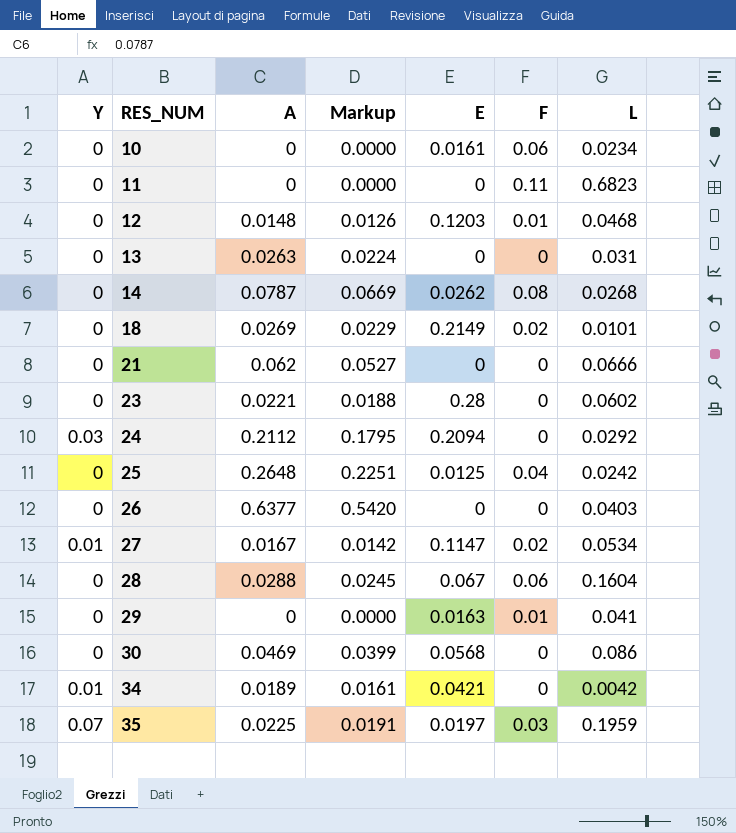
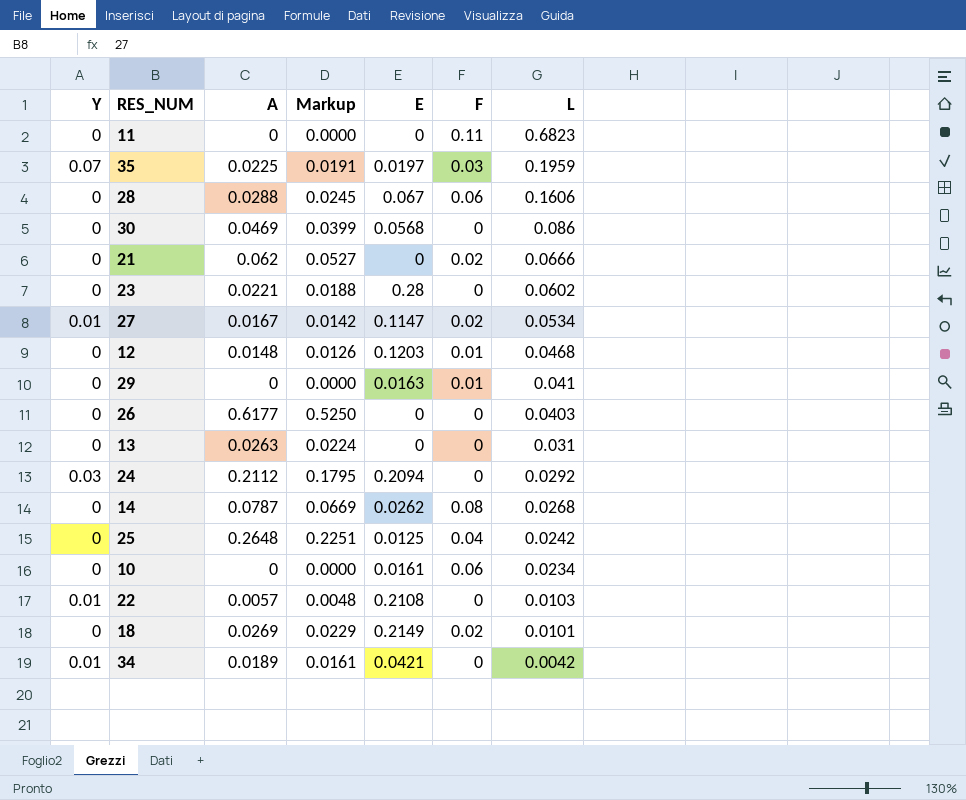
row order: RES_NUM ascending -> L descending
28 | L: 0.1604 -> 0.1606
21 | F: 0 -> 0.02
26 | A: 0.6377 -> 0.6177
26 | Markup: 0.5420 -> 0.5250
row 22: none -> 0.01 | 0.0057 | 0.0048 | 0.2108 | 0 | 0.0103

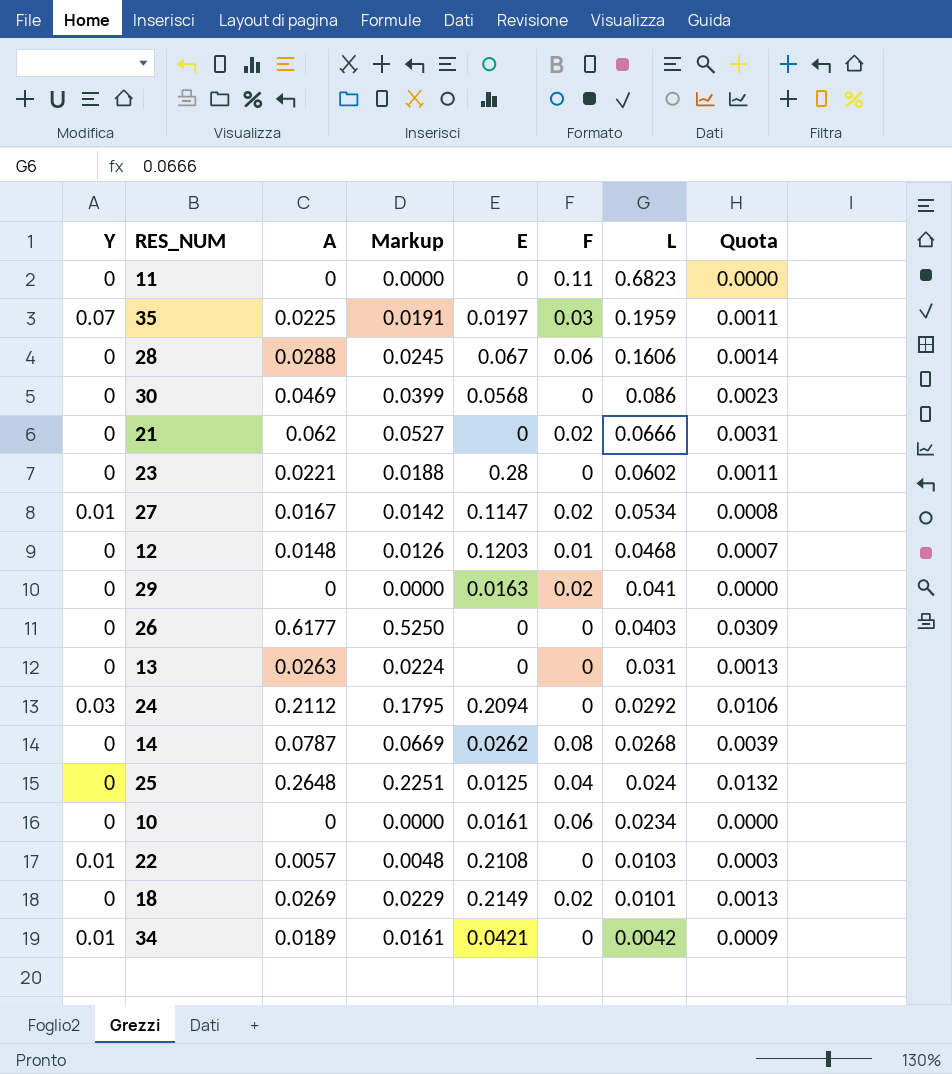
column Quota | formula: none -> [A] * 0.05
29 | F: 0.01 -> 0.02
25 | L: 0.0242 -> 0.024

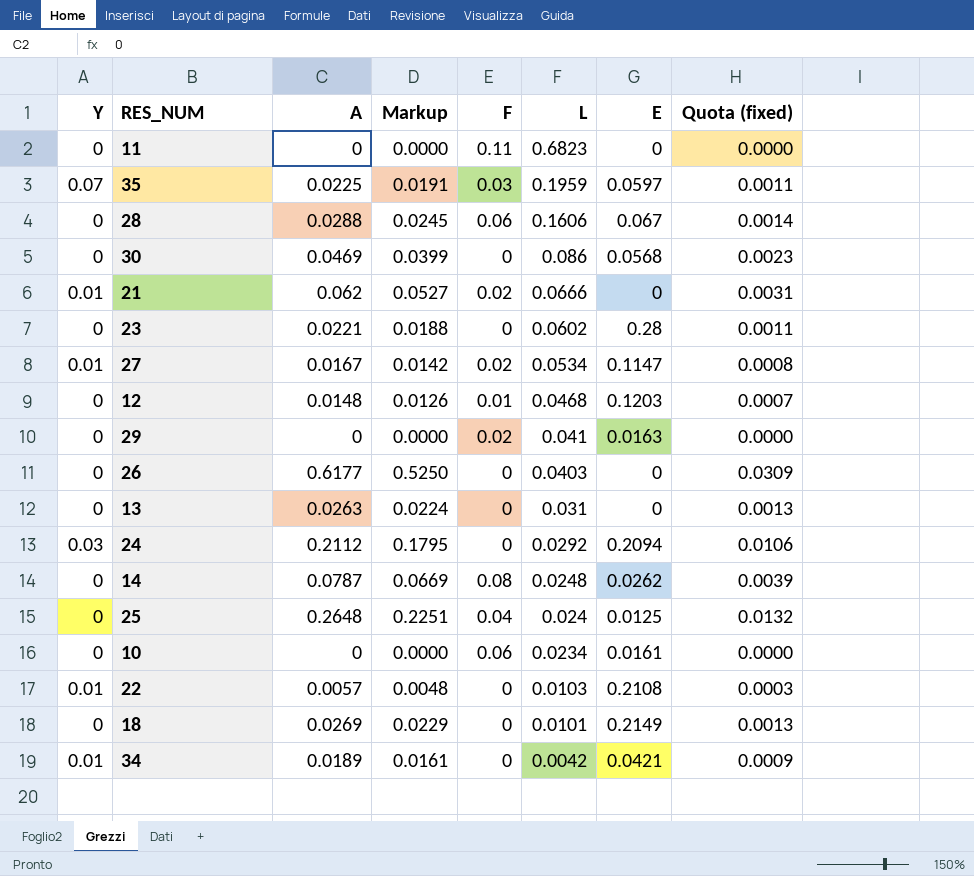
column E | position: 5 -> 7
column name: Quota -> Quota (fixed)
35 | E: 0.0197 -> 0.0597
21 | Y: 0 -> 0.01
14 | L: 0.0268 -> 0.0248
18 | F: 0.02 -> 0

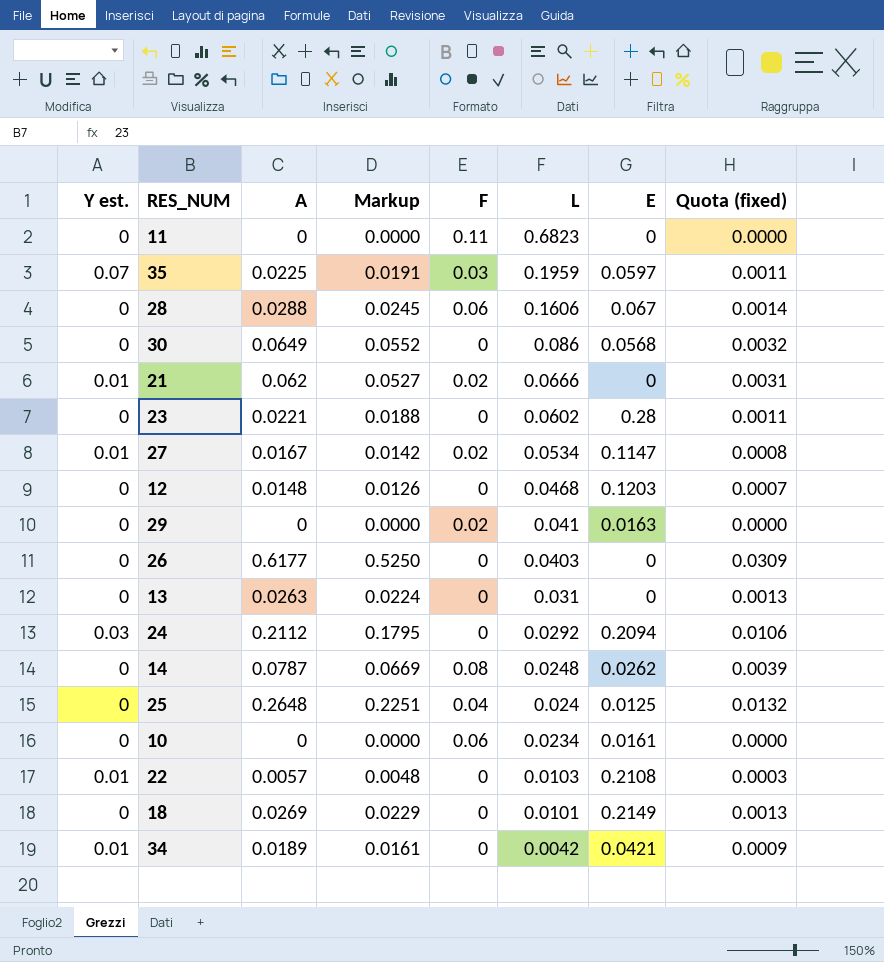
column name: Y -> Y est.
30 | A: 0.0469 -> 0.0649
30 | Markup: 0.0399 -> 0.0552
30 | Quota (fixed): 0.0023 -> 0.0032
12 | F: 0.01 -> 0

